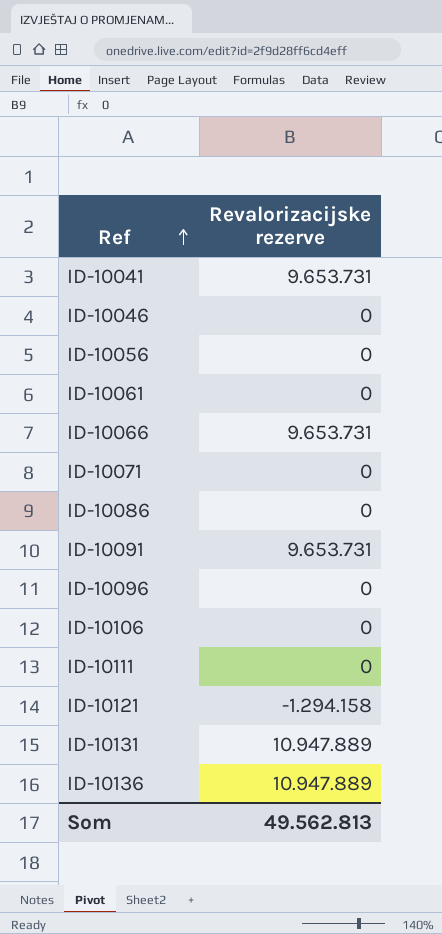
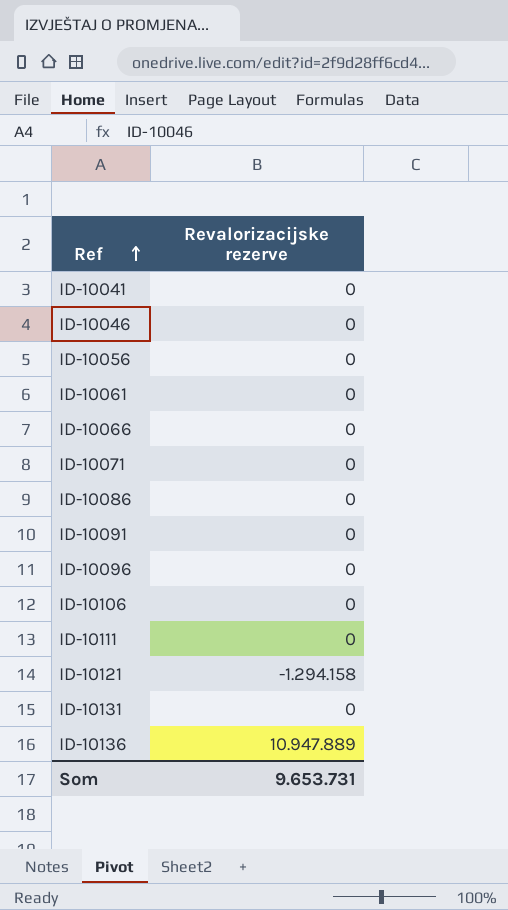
ID-10041 | Revalorizacijske rezerve: 9.653.731 -> 0
ID-10066 | Revalorizacijske rezerve: 9.653.731 -> 0
ID-10091 | Revalorizacijske rezerve: 9.653.731 -> 0
ID-10131 | Revalorizacijske rezerve: 10.947.889 -> 0
Som | Revalorizacijske rezerve: 49.562.813 -> 9.653.731

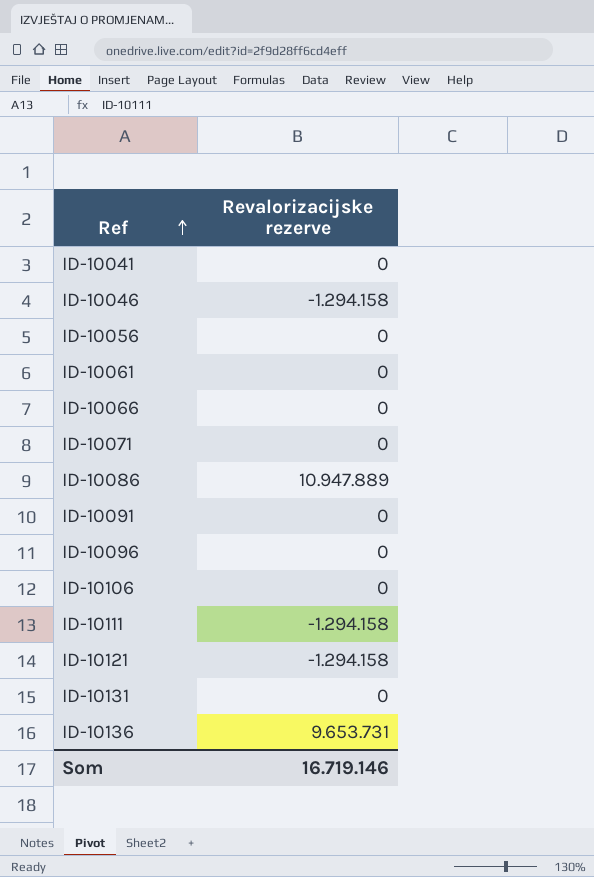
ID-10046 | Revalorizacijske rezerve: 0 -> -1.294.158
ID-10086 | Revalorizacijske rezerve: 0 -> 10.947.889
ID-10111 | Revalorizacijske rezerve: 0 -> -1.294.158
ID-10136 | Revalorizacijske rezerve: 10.947.889 -> 9.653.731
Som | Revalorizacijske rezerve: 9.653.731 -> 16.719.146

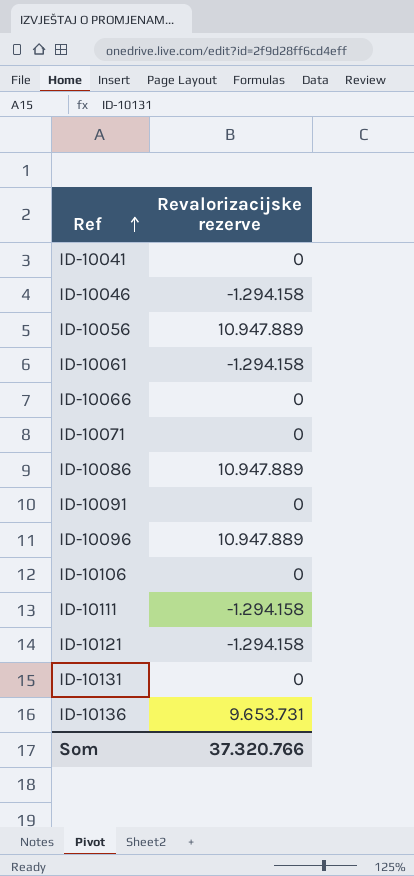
ID-10056 | Revalorizacijske rezerve: 0 -> 10.947.889
ID-10061 | Revalorizacijske rezerve: 0 -> -1.294.158
ID-10096 | Revalorizacijske rezerve: 0 -> 10.947.889
Som | Revalorizacijske rezerve: 16.719.146 -> 37.320.766

